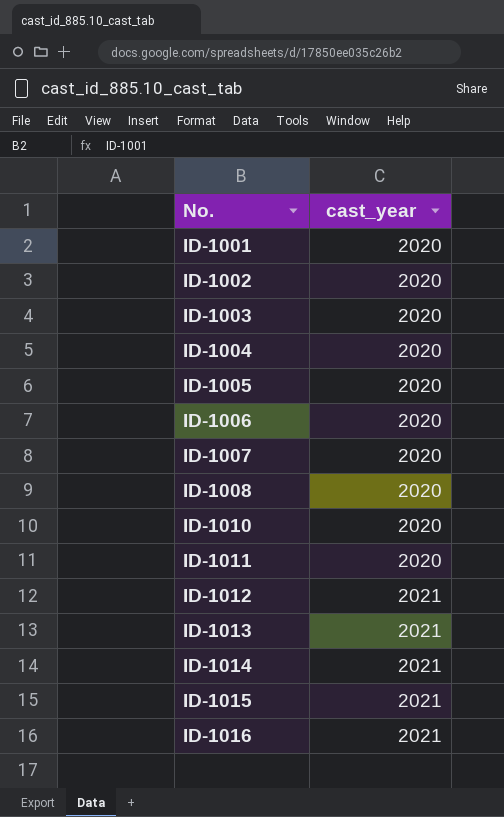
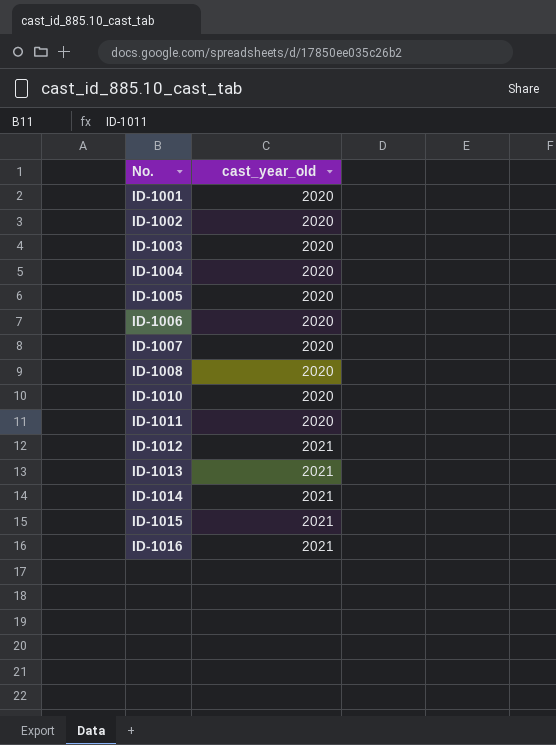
column name: cast_year -> cast_year_old

